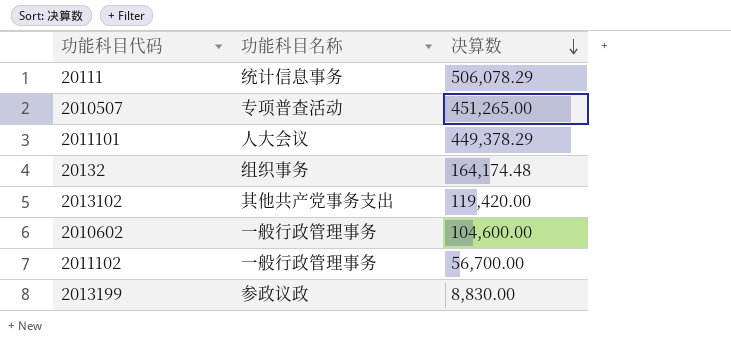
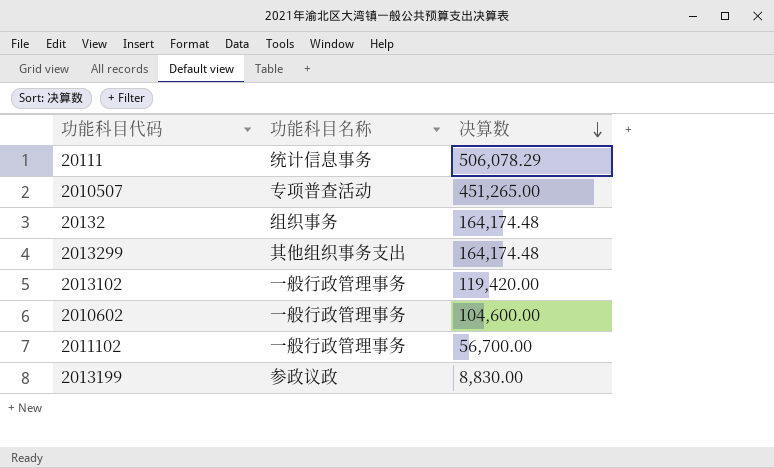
row 2011101: 人大会议 | 449,378.29 -> none
row 2013299: none -> 其他组织事务支出 | 164,174.48
2013102 | 功能科目名称: 其他共产党事务支出 -> 一般行政管理事务

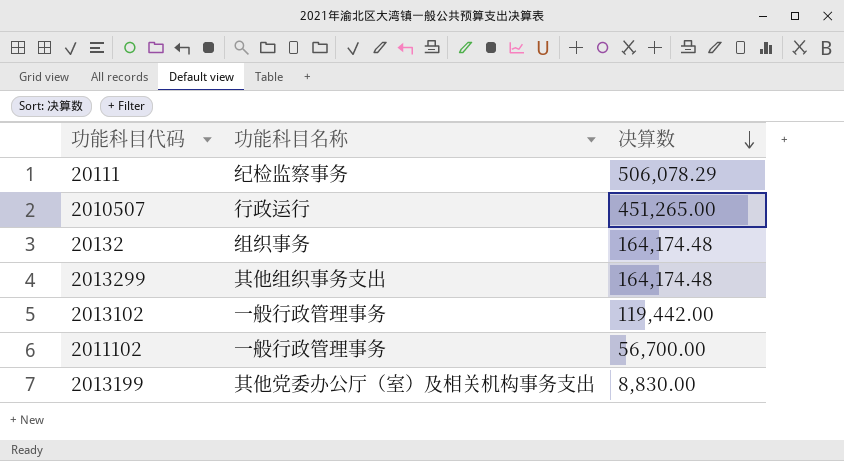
row 2010602: 一般行政管理事务 | 104,600.00 -> none
20111 | 功能科目名称: 统计信息事务 -> 纪检监察事务
2010507 | 功能科目名称: 专项普查活动 -> 行政运行
2013102 | 决算数: 119,420.00 -> 119,442.00
2013199 | 功能科目名称: 参政议政 -> 其他党委办公厅（室）及相关机构事务支出

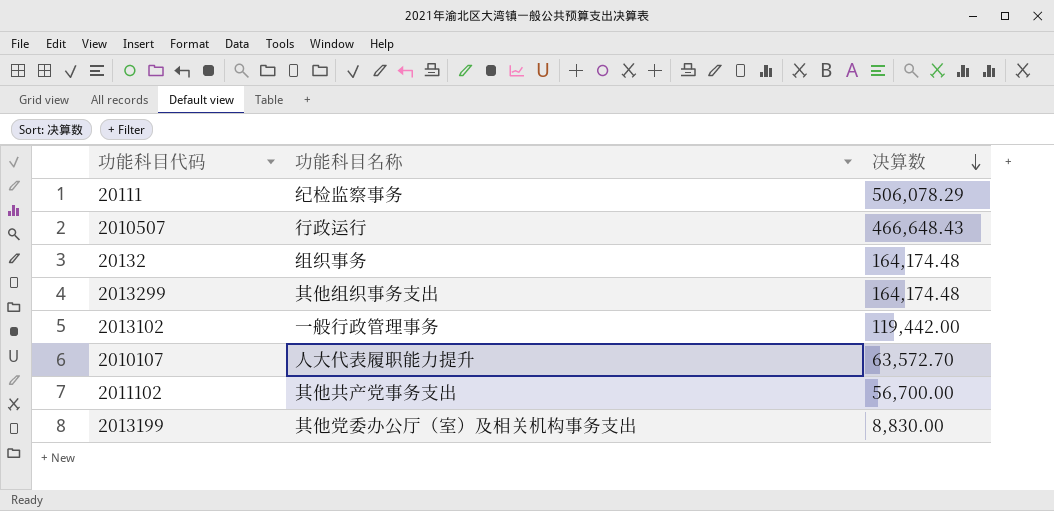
2010507 | 决算数: 451,265.00 -> 466,648.43
row 2010107: none -> 人大代表履职能力提升 | 63,572.70
2011102 | 功能科目名称: 一般行政管理事务 -> 其他共产党事务支出

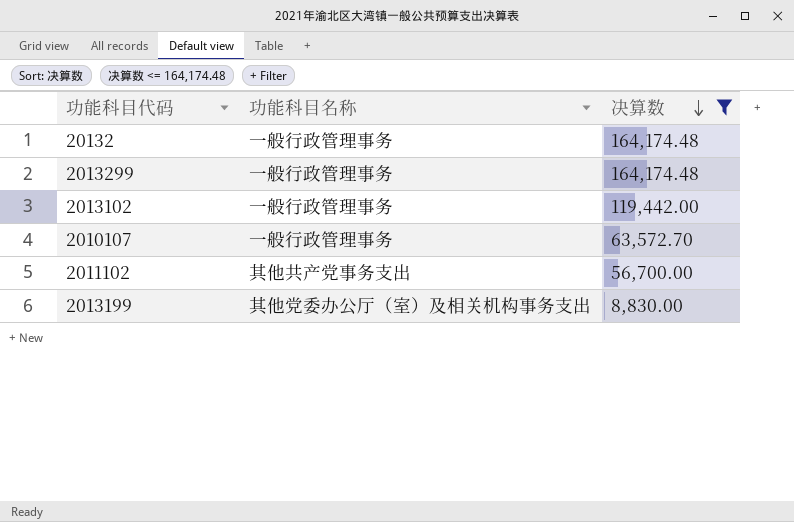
filter: none -> 决算数 <= 164,174.48
20132 | 功能科目名称: 组织事务 -> 一般行政管理事务
2013299 | 功能科目名称: 其他组织事务支出 -> 一般行政管理事务
2010107 | 功能科目名称: 人大代表履职能力提升 -> 一般行政管理事务

